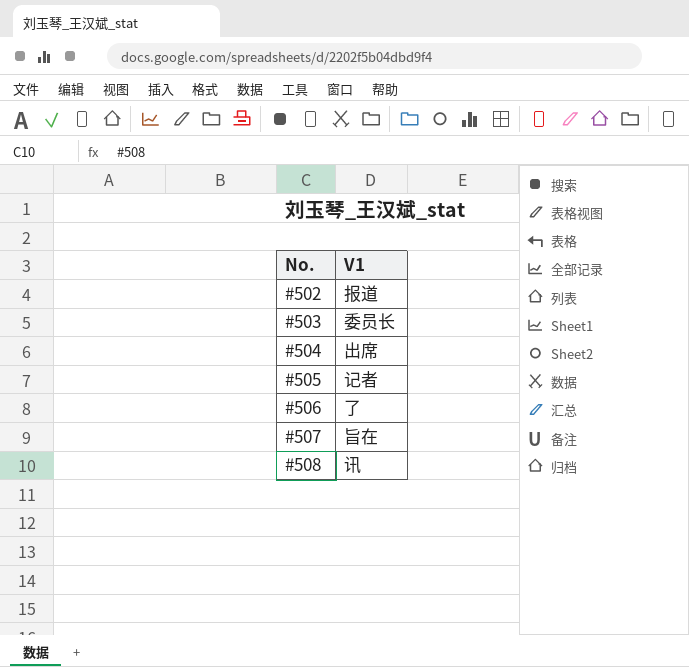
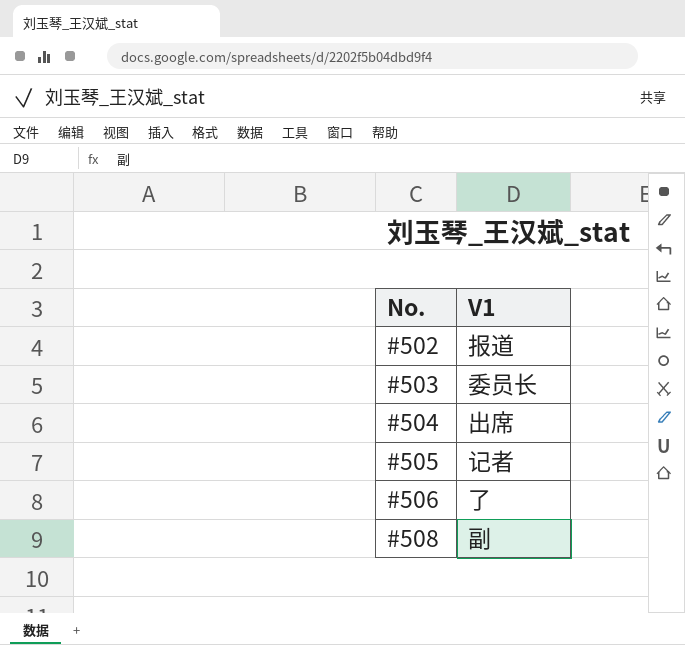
row #507: 旨在 -> none
#508 | V1: 讯 -> 副

